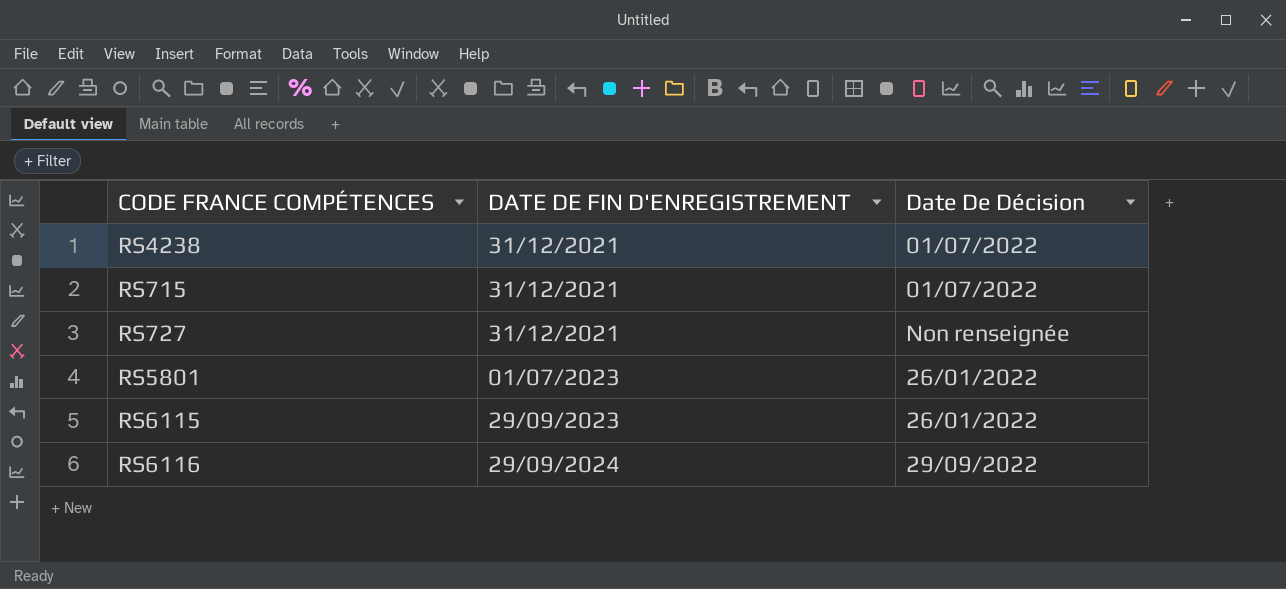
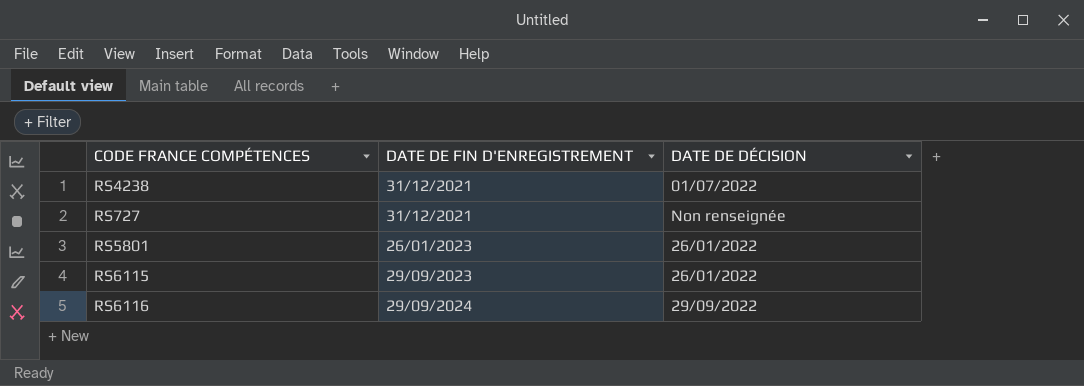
column name: Date De Décision -> DATE DE DÉCISION
row RS715: 31/12/2021 | 01/07/2022 -> none
RS5801 | DATE DE FIN D'ENREGISTREMENT: 01/07/2023 -> 26/01/2023

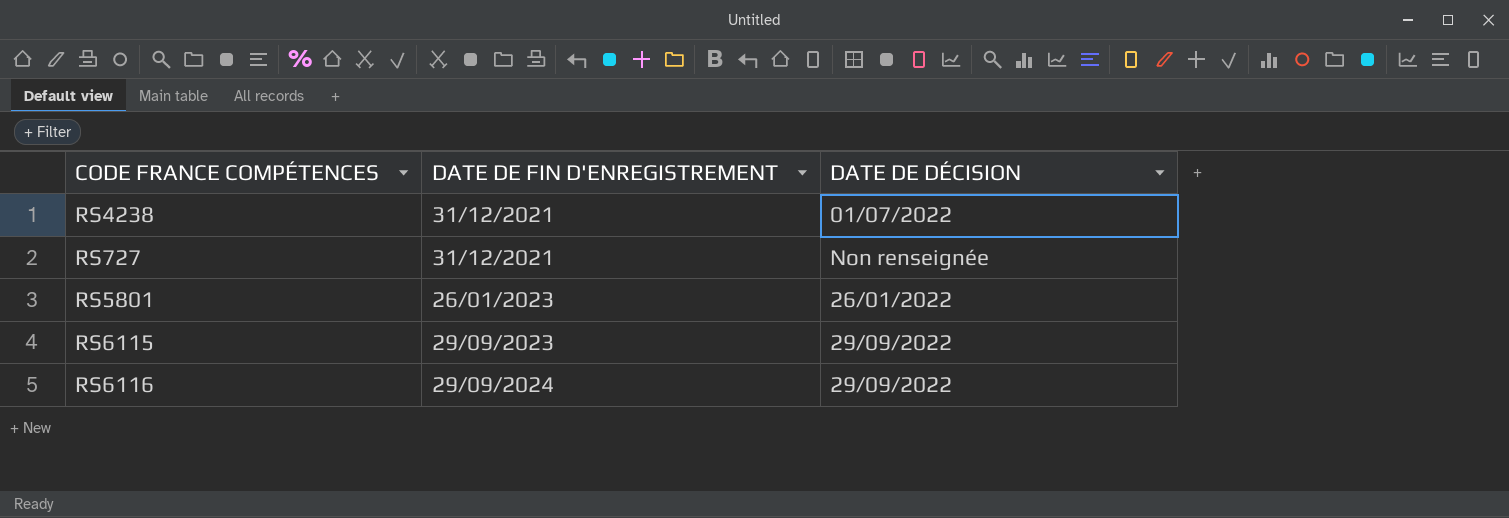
RS6115 | DATE DE DÉCISION: 26/01/2022 -> 29/09/2022

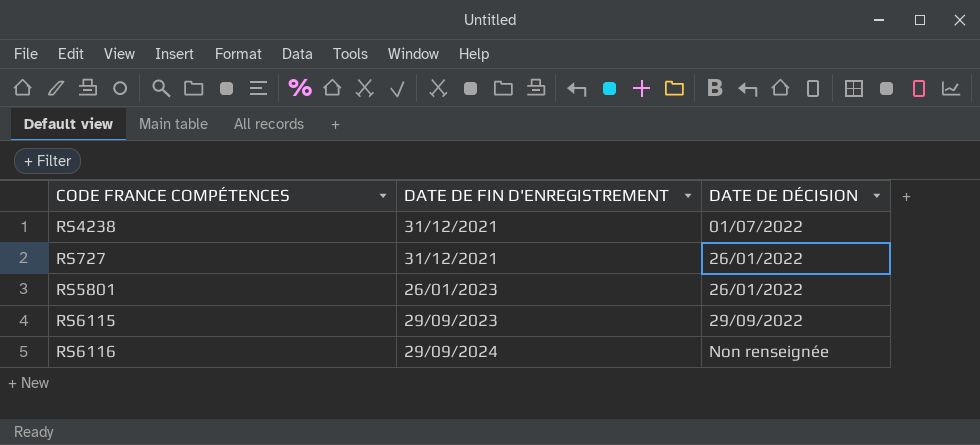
RS727 | DATE DE DÉCISION: Non renseignée -> 26/01/2022
RS6116 | DATE DE DÉCISION: 29/09/2022 -> Non renseignée

